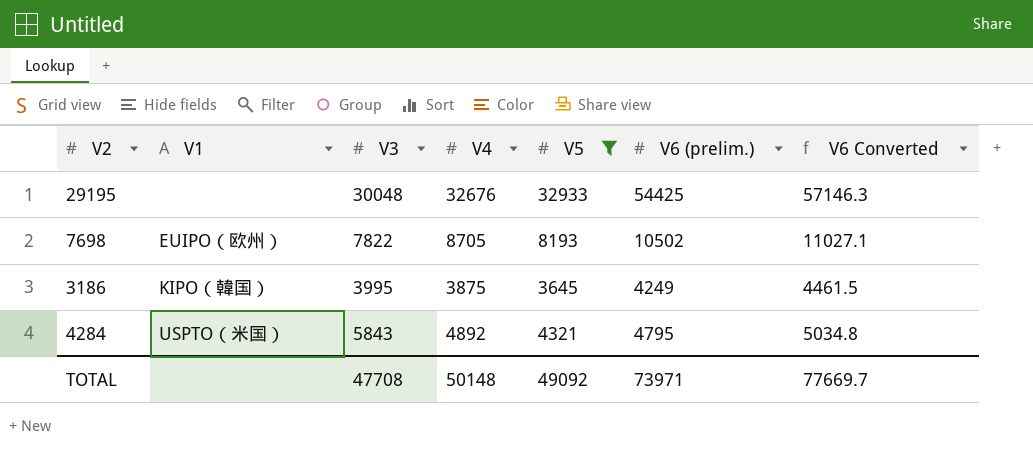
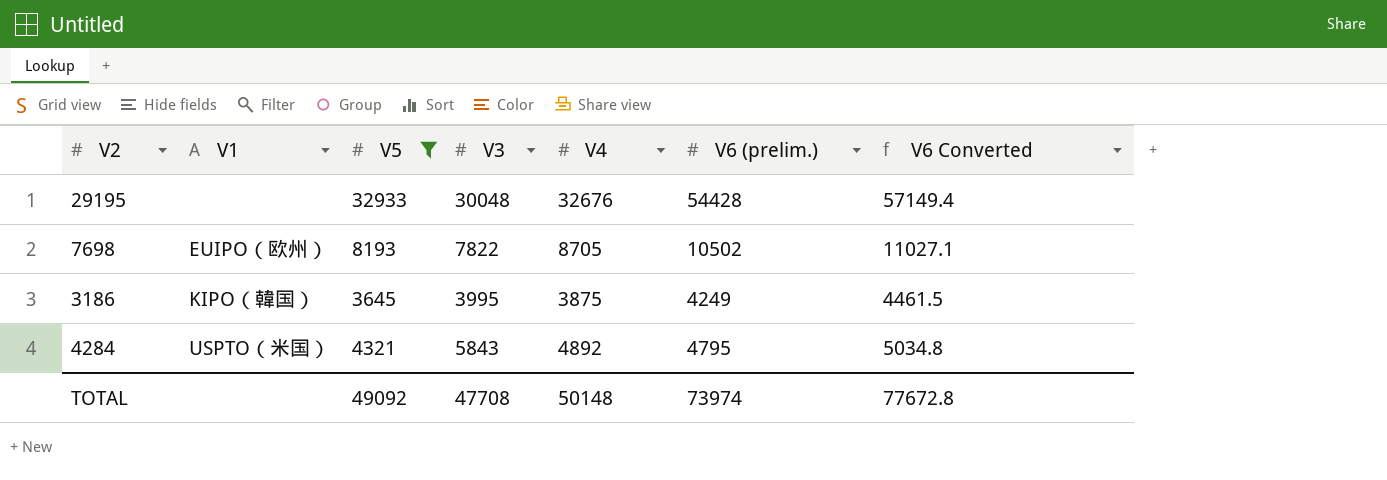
column V5 | position: 5 -> 3
29195 | V6 (prelim.): 54425 -> 54428
29195 | V6 Converted: 57146.3 -> 57149.4
TOTAL | V6 (prelim.): 73971 -> 73974
TOTAL | V6 Converted: 77669.7 -> 77672.8

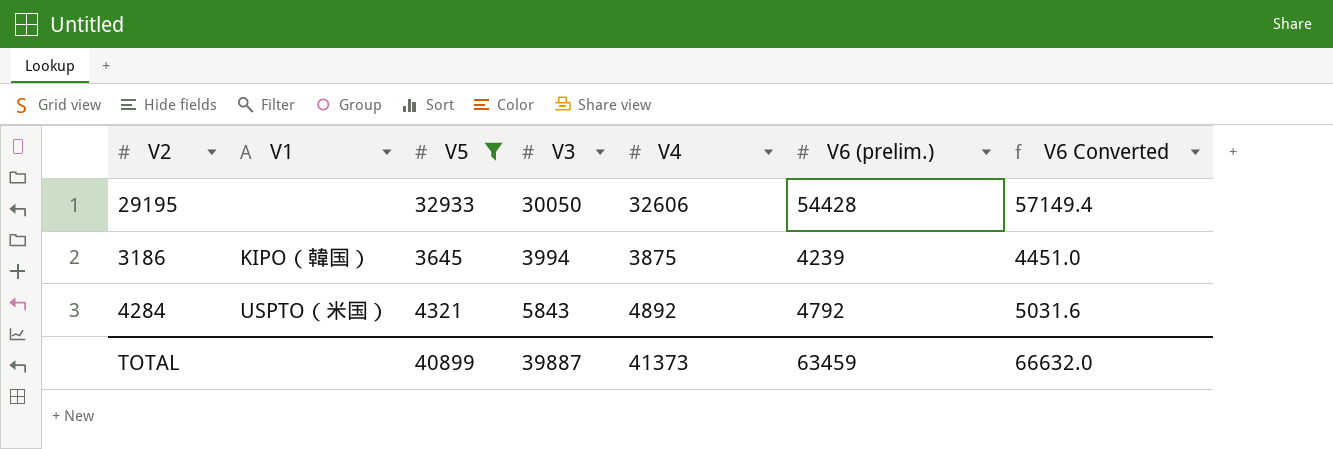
row 7698: EUIPO（欧州） | 8193 | 7822 | 8705 | 10502 | 11027.1 -> none
29195 | V3: 30048 -> 30050
29195 | V4: 32676 -> 32606
3186 | V3: 3995 -> 3994
3186 | V6 (prelim.): 4249 -> 4239
3186 | V6 Converted: 4461.5 -> 4451.0
4284 | V6 (prelim.): 4795 -> 4792
4284 | V6 Converted: 5034.8 -> 5031.6
TOTAL | V5: 49092 -> 40899
TOTAL | V3: 47708 -> 39887
TOTAL | V4: 50148 -> 41373
TOTAL | V6 (prelim.): 73974 -> 63459
TOTAL | V6 Converted: 77672.8 -> 66632.0

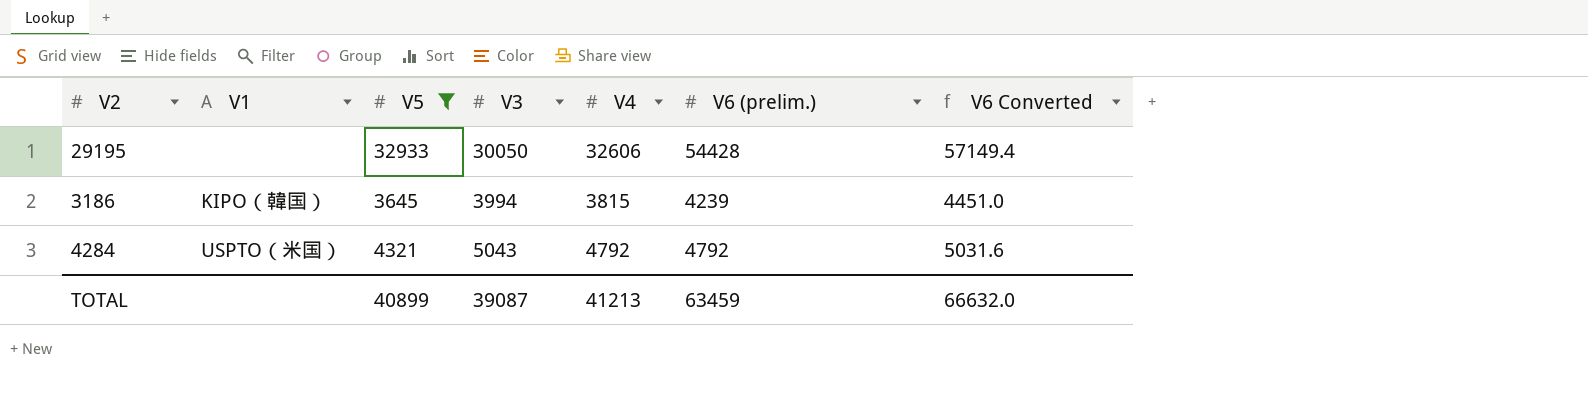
3186 | V4: 3875 -> 3815
4284 | V3: 5843 -> 5043
4284 | V4: 4892 -> 4792
TOTAL | V3: 39887 -> 39087
TOTAL | V4: 41373 -> 41213

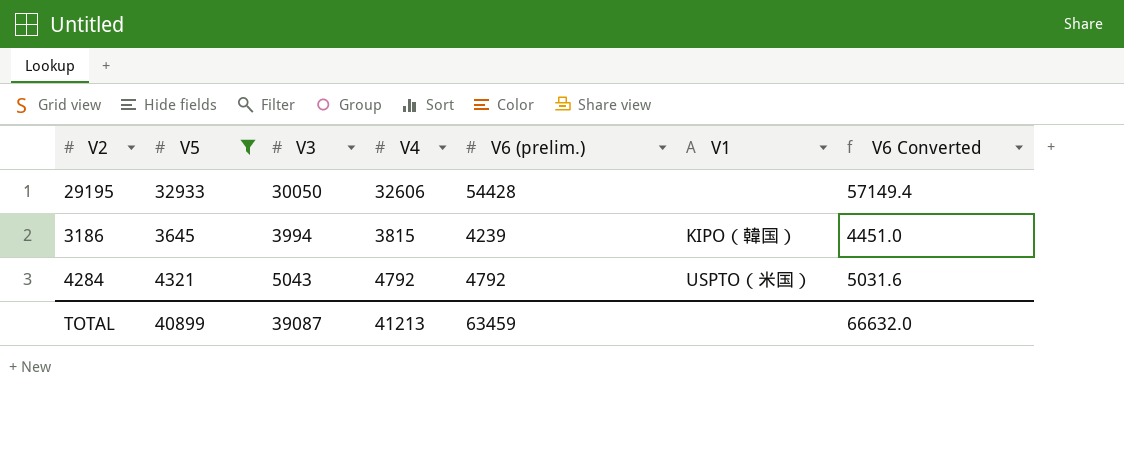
column V1 | position: 2 -> 6

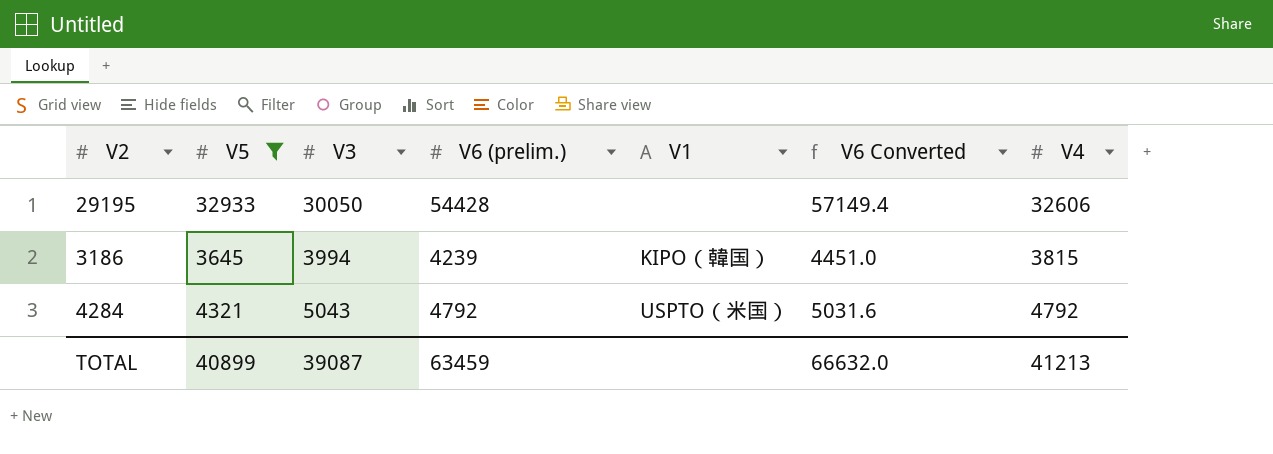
column V4 | position: 4 -> 7

